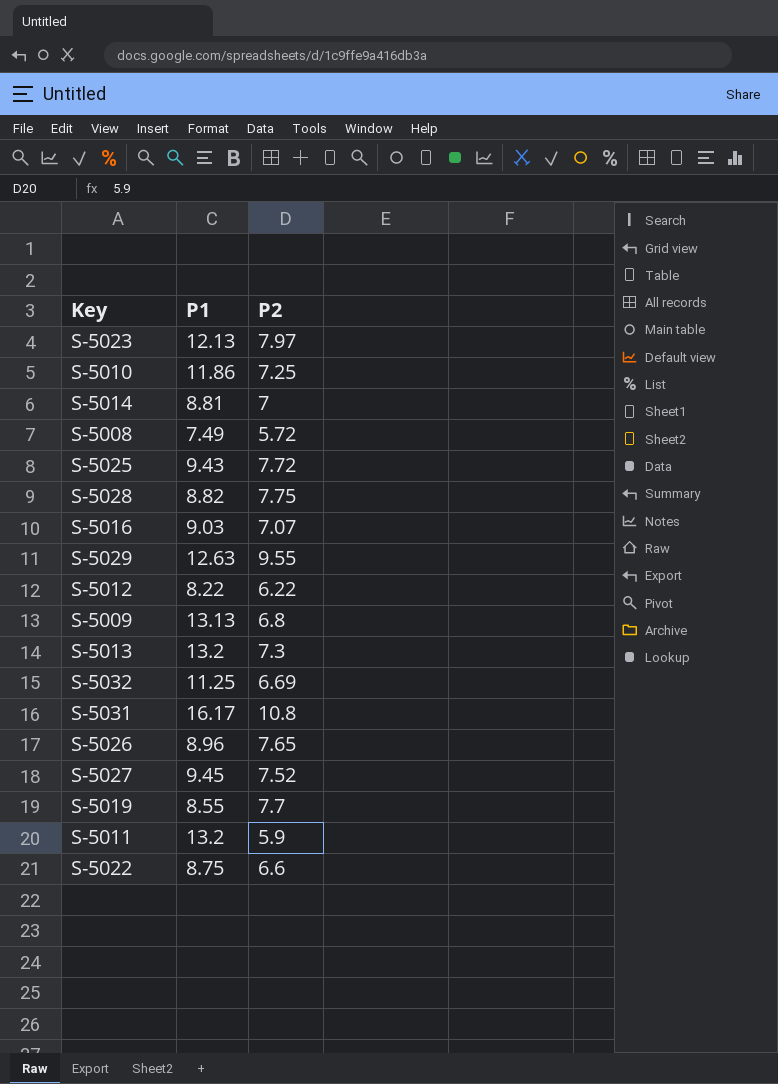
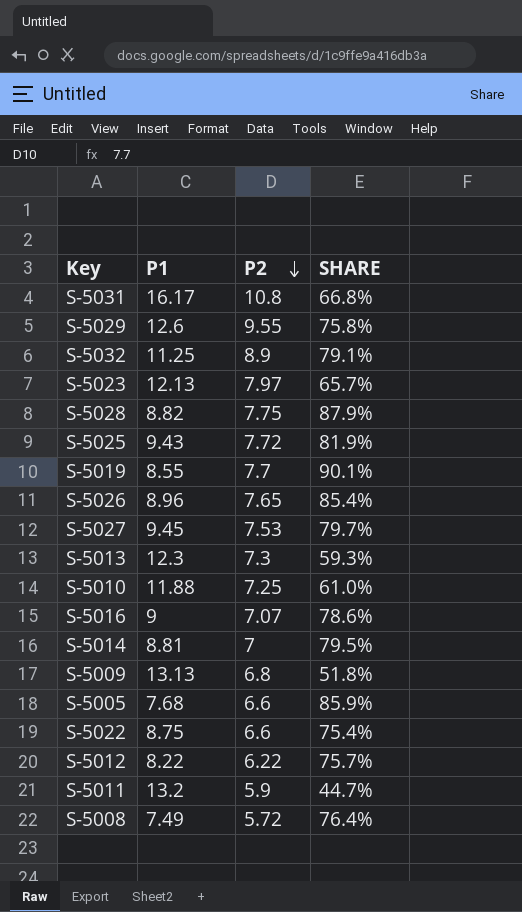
row order: none -> P2 descending
column SHARE | formula: none -> [P2] / [P1]
S-5029 | P1: 12.63 -> 12.6
S-5032 | P2: 6.69 -> 8.9
S-5027 | P2: 7.52 -> 7.53
S-5013 | P1: 13.2 -> 12.3
S-5010 | P1: 11.86 -> 11.88
S-5016 | P1: 9.03 -> 9
row S-5005: none -> 7.68 | 6.6 | 85.9%

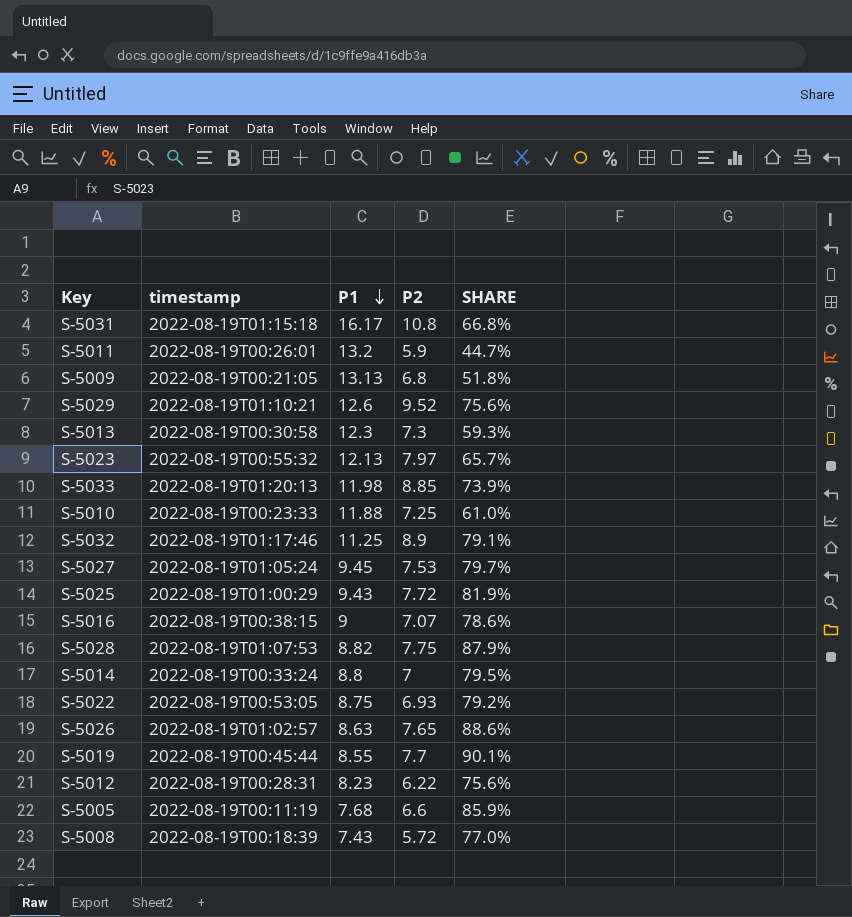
row order: P2 descending -> P1 descending
column timestamp | position: none -> 2
S-5029 | P2: 9.55 -> 9.52
S-5029 | SHARE: 75.8% -> 75.6%
row S-5033: none -> 2022-08-19T01:20:13 | 11.98 | 8.85 | 73.9%
S-5014 | P1: 8.81 -> 8.8
S-5022 | P2: 6.6 -> 6.93
S-5022 | SHARE: 75.4% -> 79.2%
S-5026 | P1: 8.96 -> 8.63
S-5026 | SHARE: 85.4% -> 88.6%
S-5012 | P1: 8.22 -> 8.23
S-5012 | SHARE: 75.7% -> 75.6%
S-5008 | P1: 7.49 -> 7.43
S-5008 | SHARE: 76.4% -> 77.0%

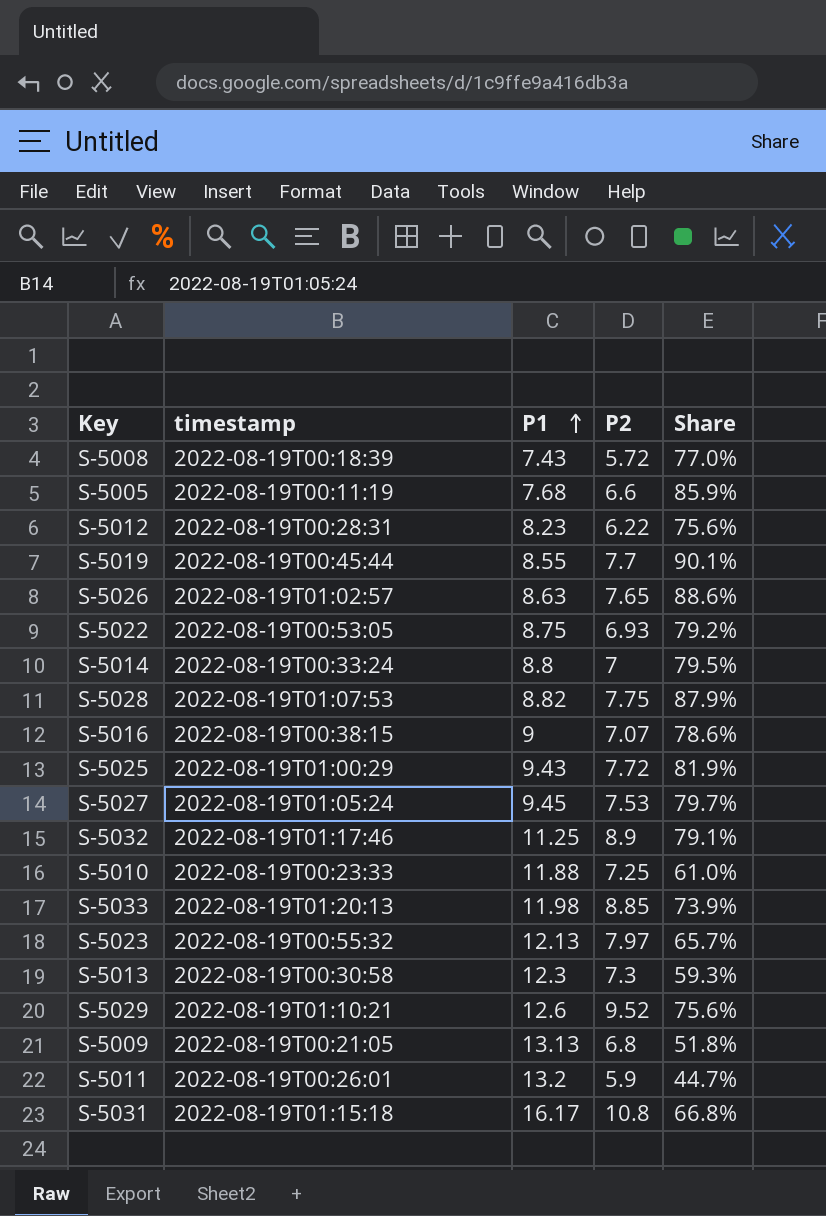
row order: P1 descending -> P1 ascending
column name: SHARE -> Share

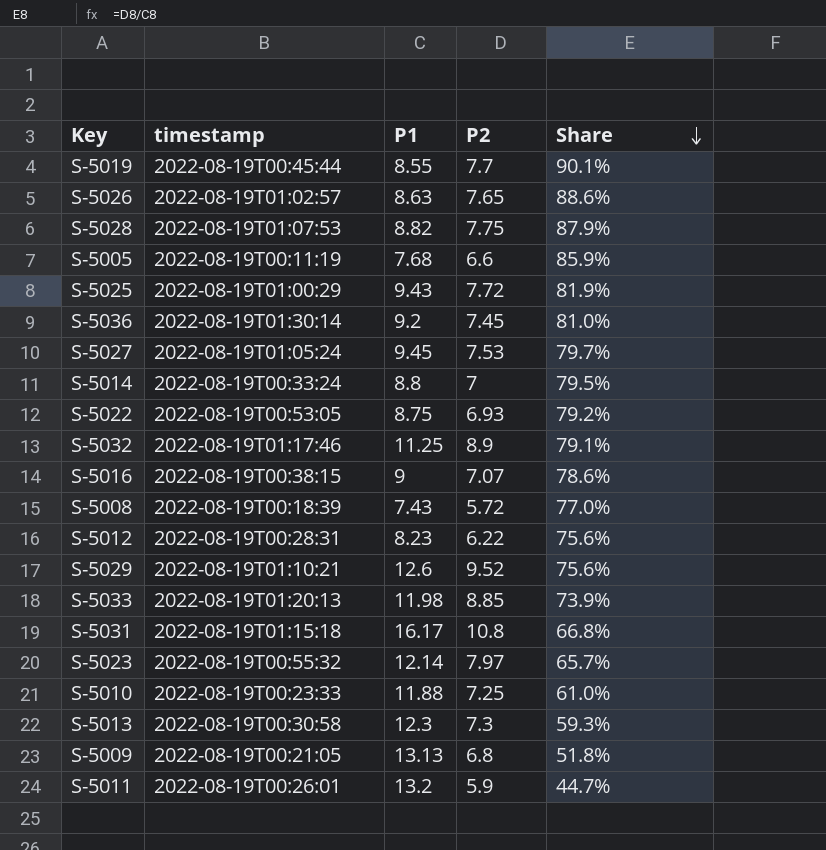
row order: P1 ascending -> Share descending
row S-5036: none -> 2022-08-19T01:30:14 | 9.2 | 7.45 | 81.0%
S-5023 | P1: 12.13 -> 12.14

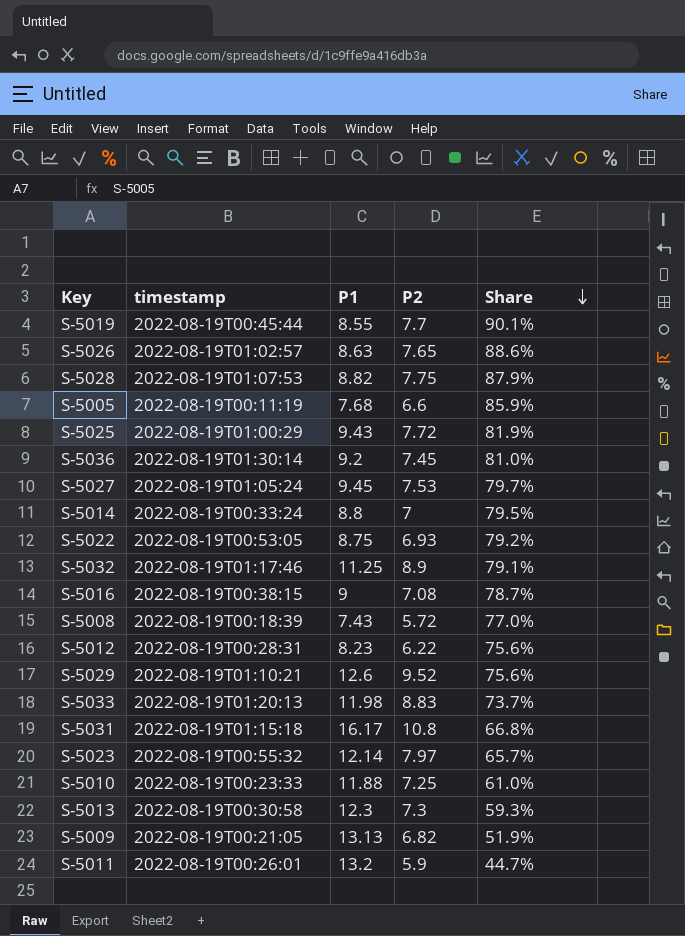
S-5016 | P2: 7.07 -> 7.08
S-5016 | Share: 78.6% -> 78.7%
S-5033 | P2: 8.85 -> 8.83
S-5033 | Share: 73.9% -> 73.7%
S-5009 | P2: 6.8 -> 6.82
S-5009 | Share: 51.8% -> 51.9%

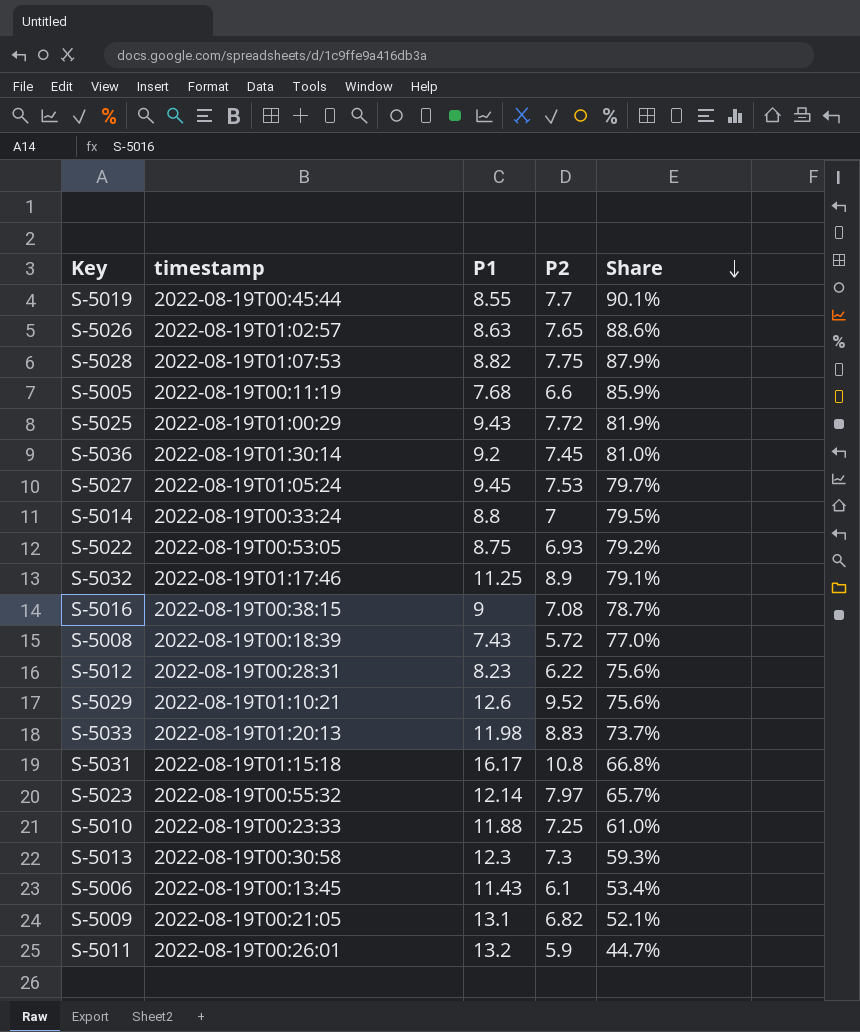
row S-5006: none -> 2022-08-19T00:13:45 | 11.43 | 6.1 | 53.4%
S-5009 | P1: 13.13 -> 13.1
S-5009 | Share: 51.9% -> 52.1%

